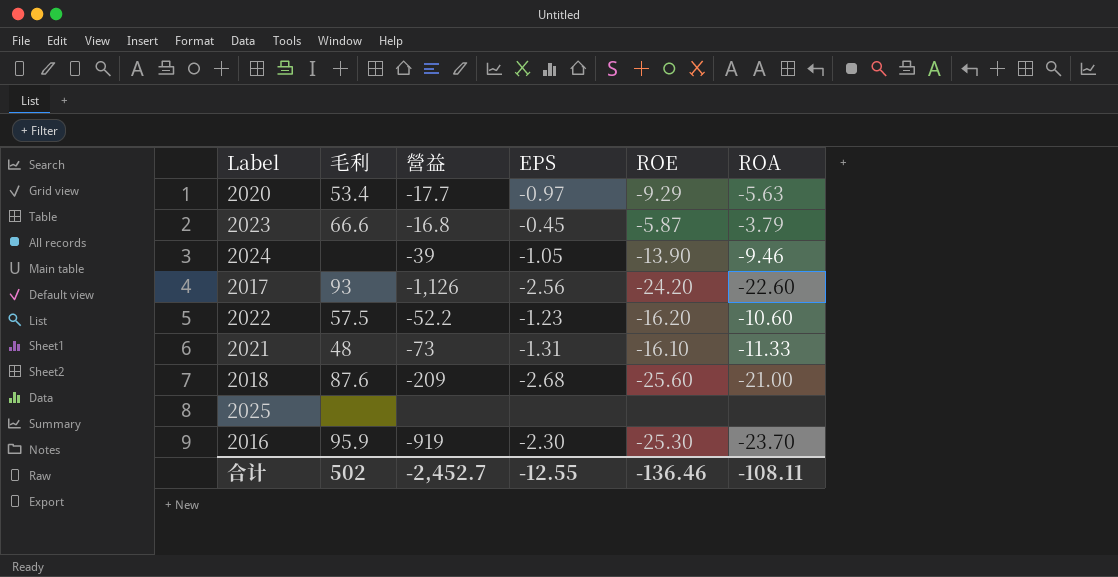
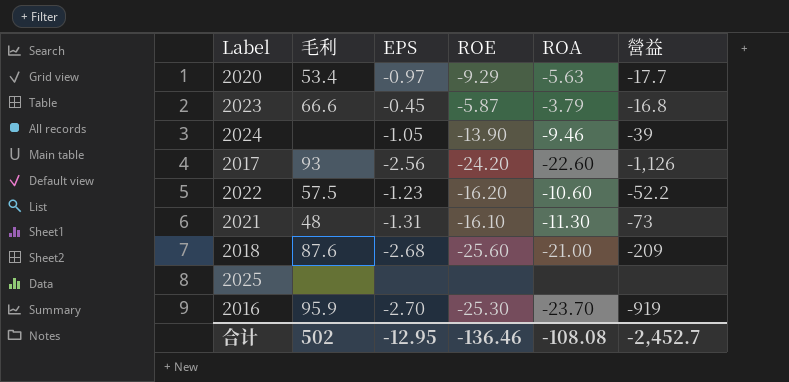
column 營益 | position: 3 -> 6
2021 | ROA: -11.33 -> -11.30
2016 | EPS: -2.30 -> -2.70
合计 | EPS: -12.55 -> -12.95
合计 | ROA: -108.11 -> -108.08

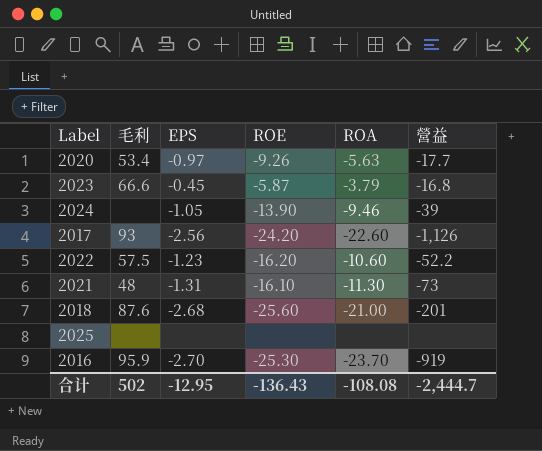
2020 | ROE: -9.29 -> -9.26
2018 | 營益: -209 -> -201
合计 | ROE: -136.46 -> -136.43
合计 | 營益: -2,452.7 -> -2,444.7

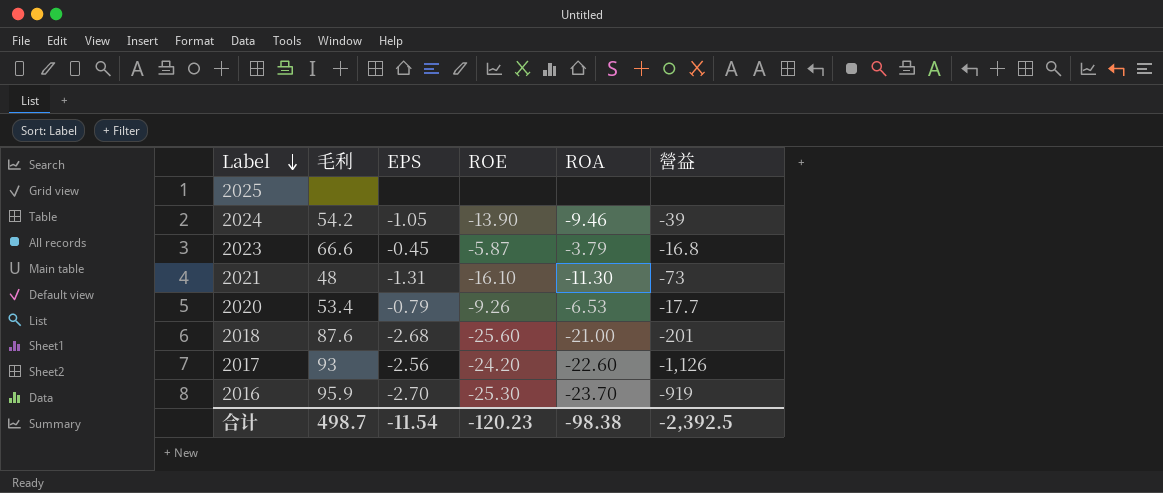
row order: none -> Label descending
row 2022: 57.5 | -1.23 | -16.20 | -10.60 | -52.2 -> none
2024 | 毛利: none -> 54.2
2020 | EPS: -0.97 -> -0.79
2020 | ROA: -5.63 -> -6.53
合计 | 毛利: 502 -> 498.7
合计 | EPS: -12.95 -> -11.54
合计 | ROE: -136.43 -> -120.23
合计 | ROA: -108.08 -> -98.38
合计 | 營益: -2,444.7 -> -2,392.5

